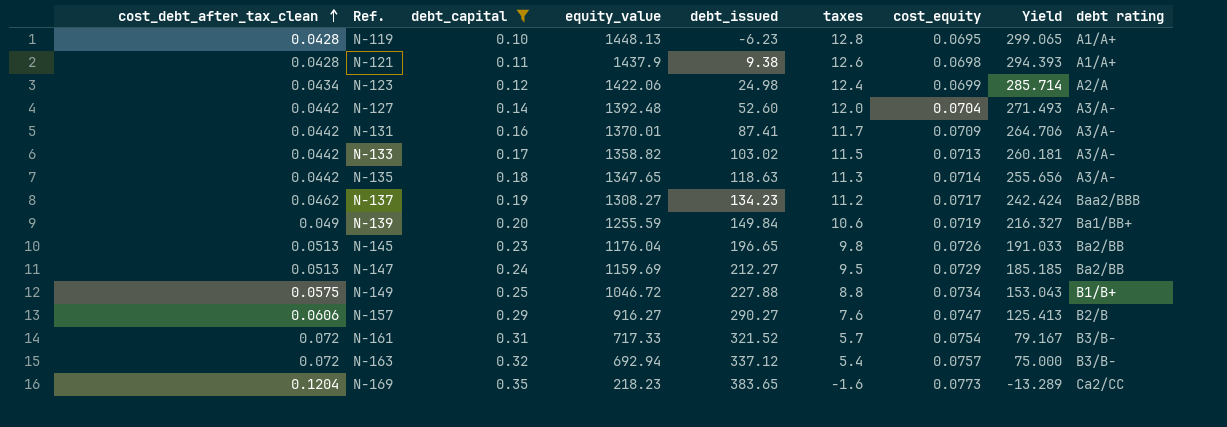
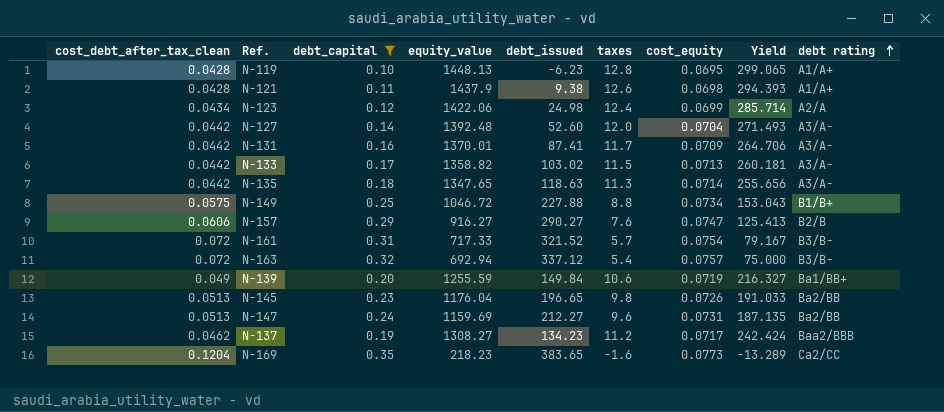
row order: cost_debt_after_tax_clean ascending -> debt rating ascending
N-147 | taxes: 9.5 -> 9.6
N-147 | cost_equity: 0.0729 -> 0.0731
N-147 | Yield: 185.185 -> 187.135

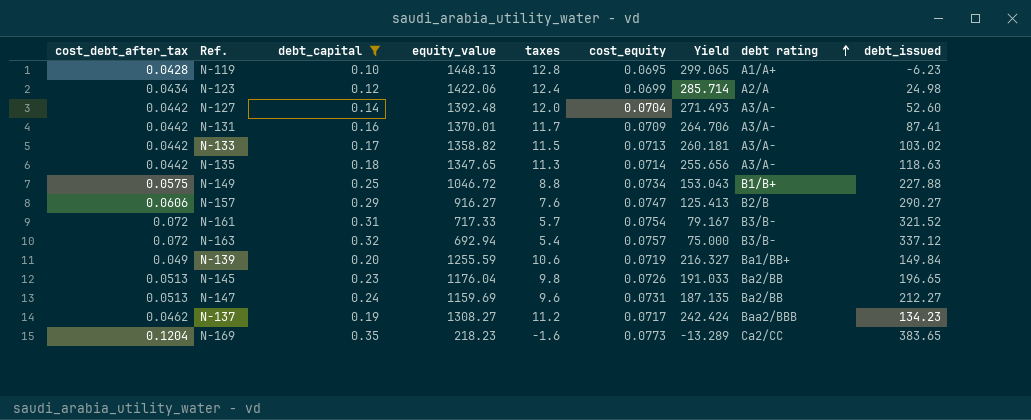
column name: cost_debt_after_tax_clean -> cost_debt_after_tax
column debt_issued | position: 5 -> 9
row N-121: 0.0428 | 0.11 | 1437.9 | 9.38 | 12.6 | 0.0698 | 294.393 | A1/A+ -> none

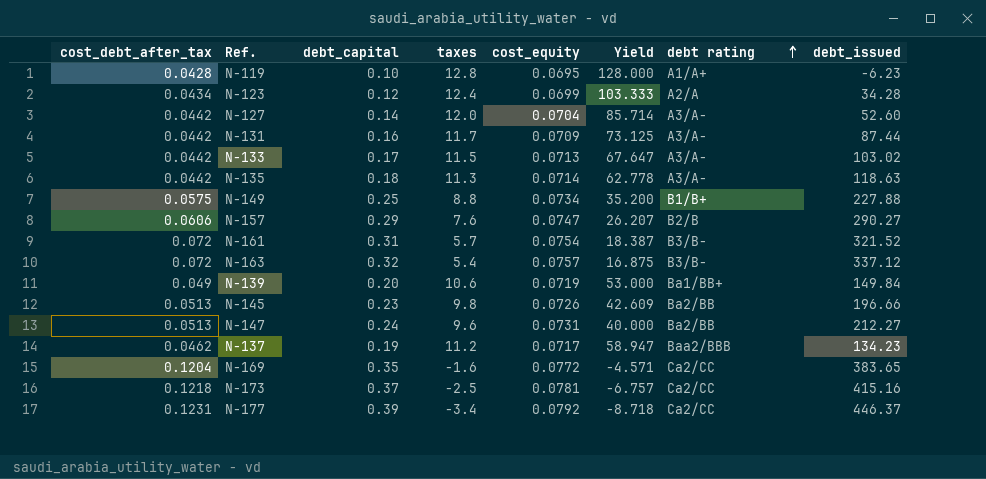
filter: debt_capital <= 0.35 -> none
column equity_value | position: 4 -> none
column Yield | formula: [taxes] / [cost_debt_after_tax] -> [taxes] / [debt_capital]
N-123 | debt_issued: 24.98 -> 34.28
N-131 | debt_issued: 87.41 -> 87.44
N-145 | debt_issued: 196.65 -> 196.66
N-169 | cost_equity: 0.0773 -> 0.0772

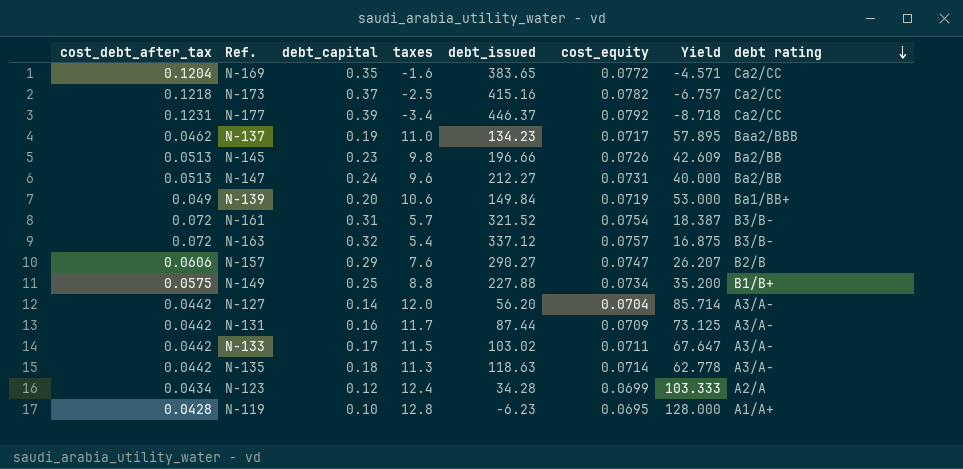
row order: debt rating ascending -> debt rating descending
column debt_issued | position: 8 -> 5
N-173 | cost_equity: 0.0781 -> 0.0782
N-137 | taxes: 11.2 -> 11.0
N-137 | Yield: 58.947 -> 57.895
N-127 | debt_issued: 52.60 -> 56.20
N-133 | cost_equity: 0.0713 -> 0.0711

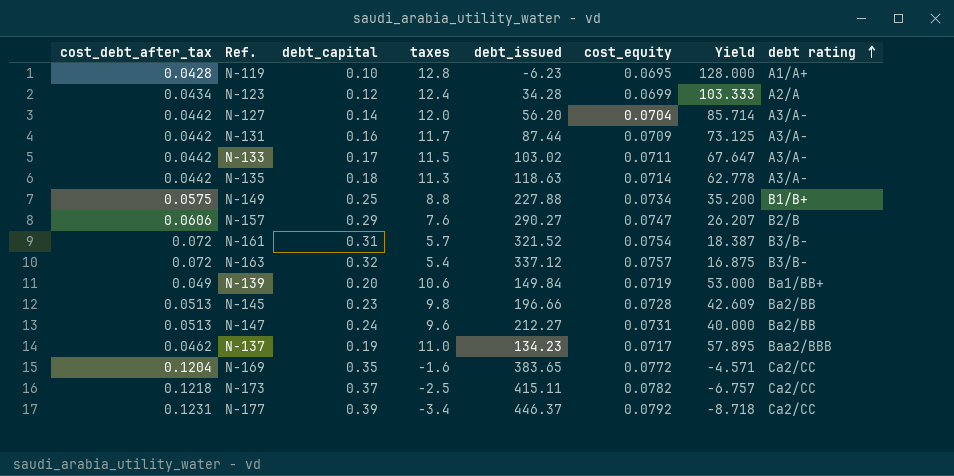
row order: debt rating descending -> debt rating ascending
N-145 | cost_equity: 0.0726 -> 0.0728
N-173 | debt_issued: 415.16 -> 415.11

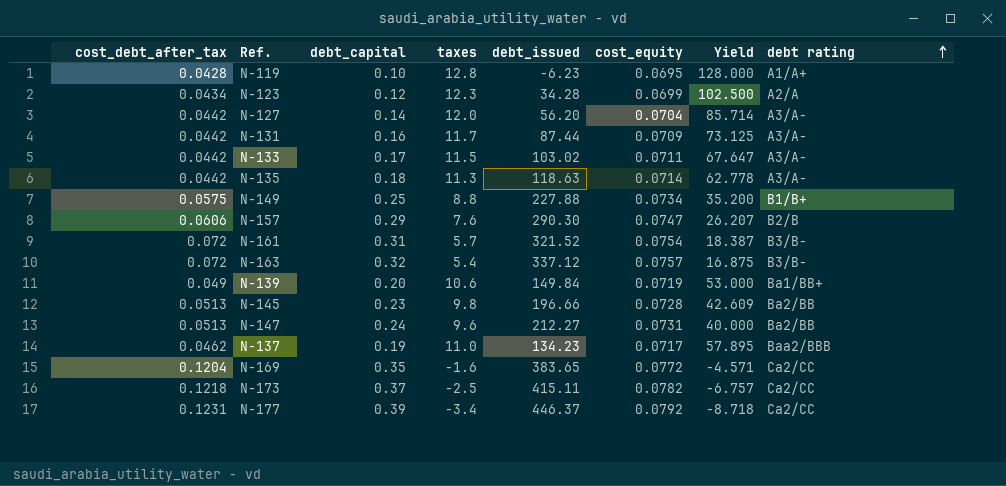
N-123 | taxes: 12.4 -> 12.3
N-123 | Yield: 103.333 -> 102.500
N-157 | debt_issued: 290.27 -> 290.30

